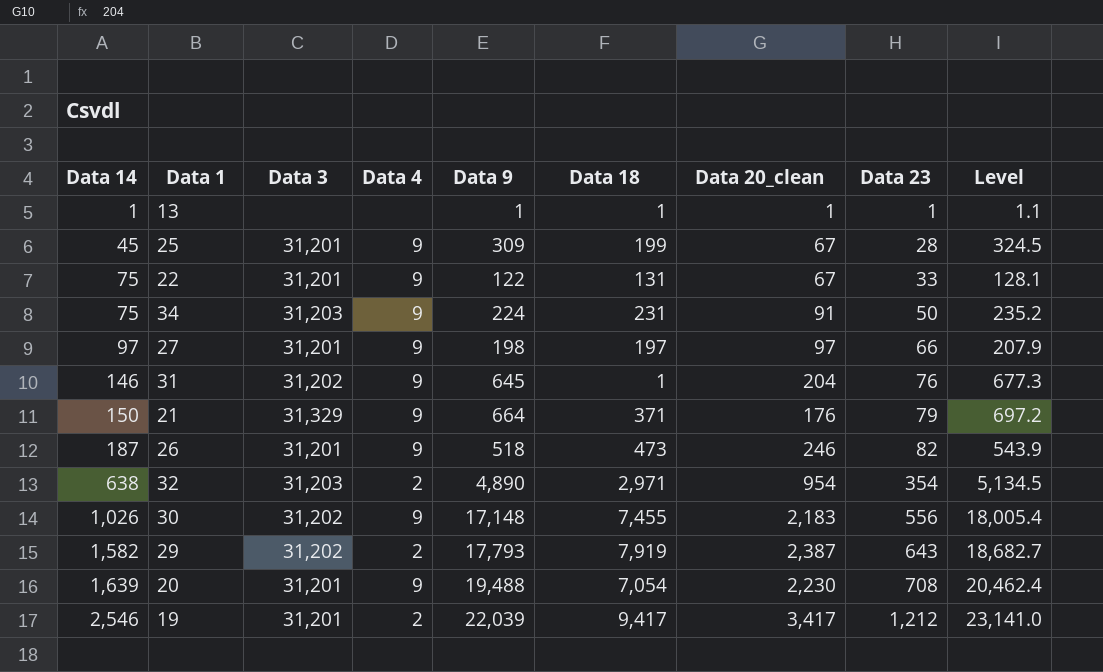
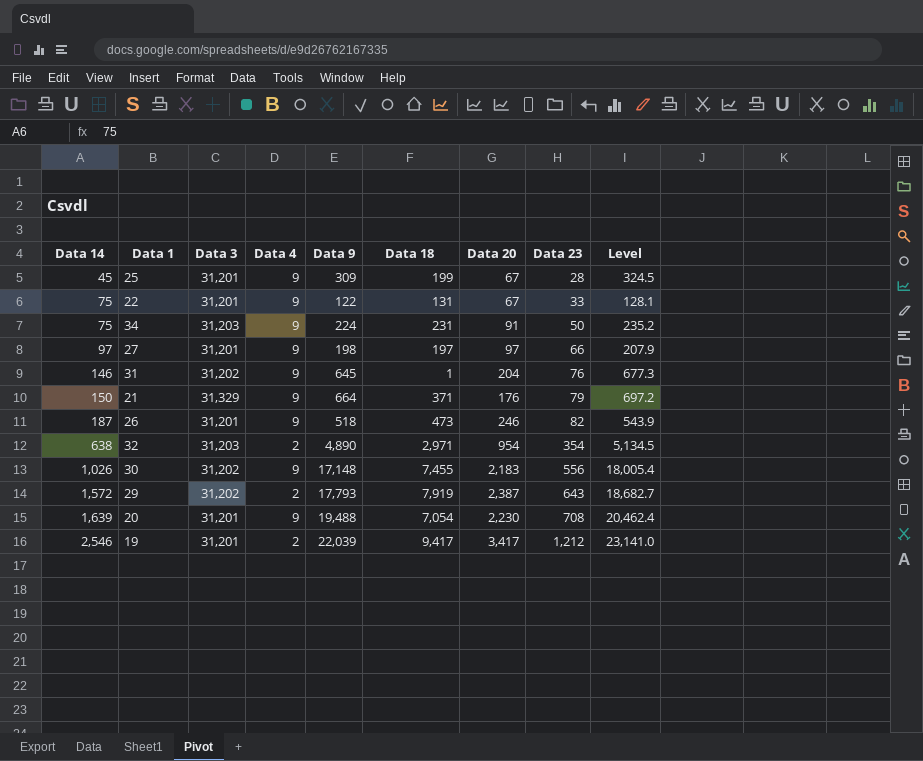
column name: Data 20_clean -> Data 20
row 13: 1 | none | none | 1 | 1 | 1 | 1 | 1.1 -> none
29 | Data 14: 1,582 -> 1,572

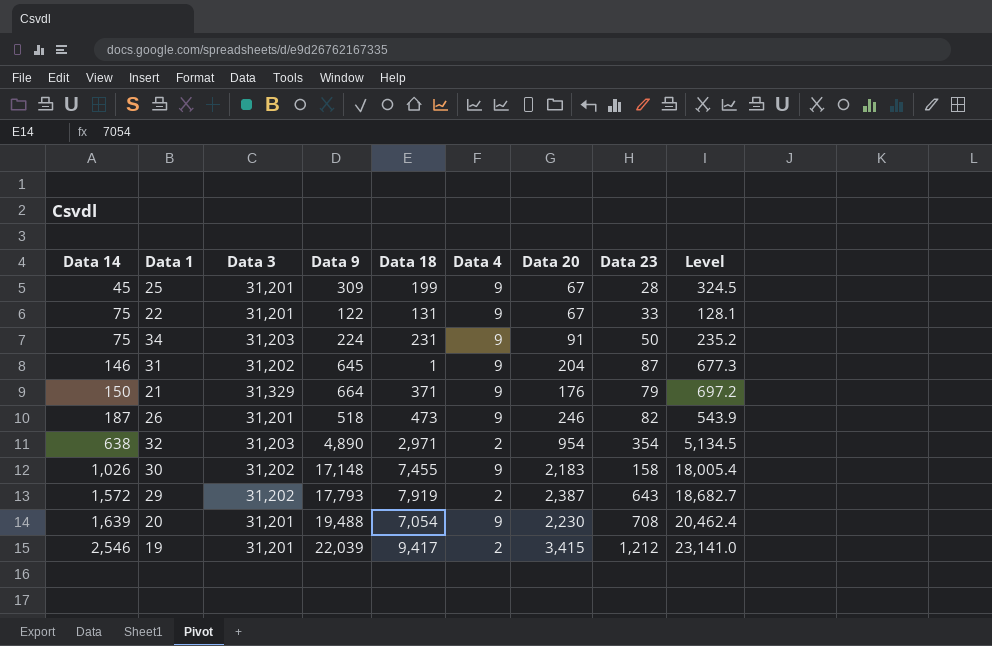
column Data 4 | position: 4 -> 6
row 27: 97 | 31,201 | 9 | 198 | 197 | 97 | 66 | 207.9 -> none
31 | Data 23: 76 -> 87
30 | Data 23: 556 -> 158
19 | Data 20: 3,417 -> 3,415

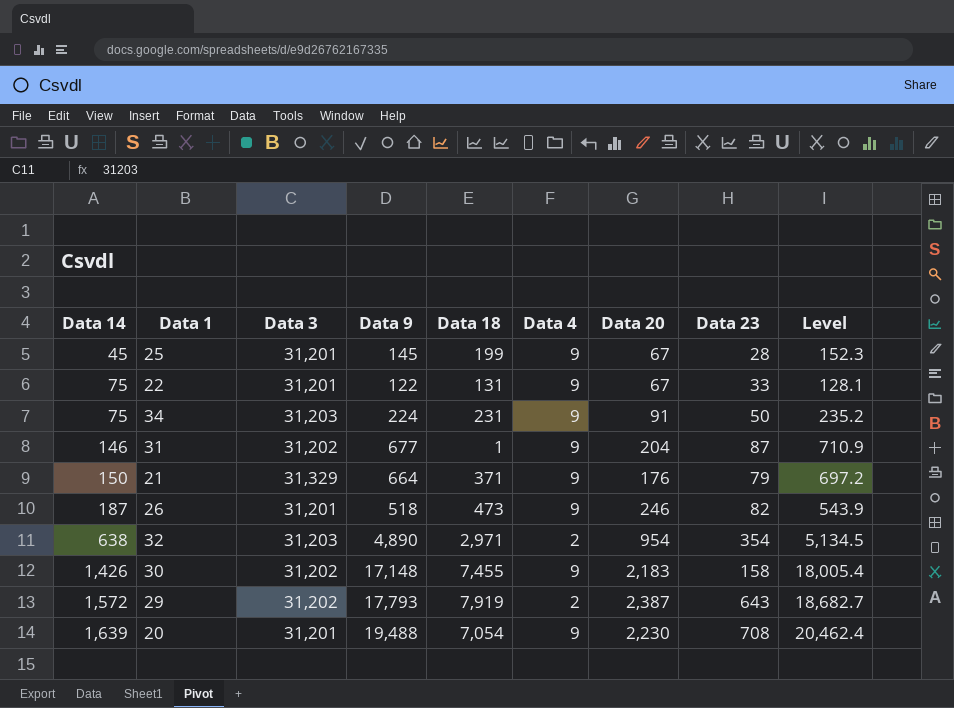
row 19: 2,546 | 31,201 | 22,039 | 9,417 | 2 | 3,415 | 1,212 | 23,141.0 -> none
25 | Data 9: 309 -> 145
25 | Level: 324.5 -> 152.3
31 | Data 9: 645 -> 677
31 | Level: 677.3 -> 710.9
30 | Data 14: 1,026 -> 1,426

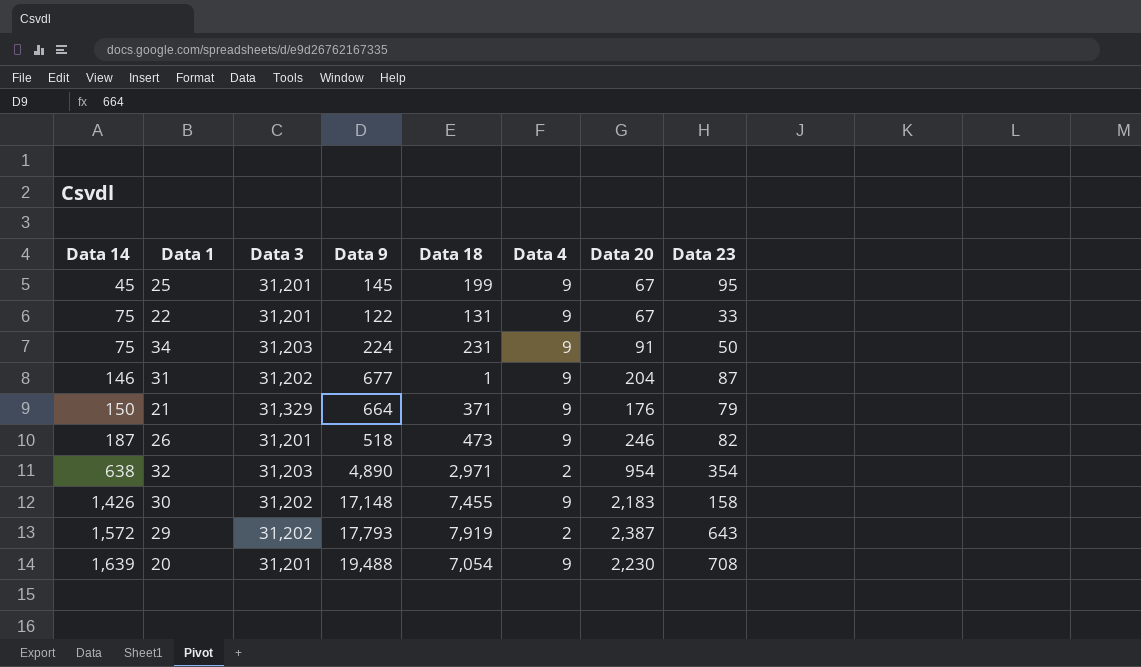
column Level | formula: [Data 9] * 1.05 -> none
25 | Data 23: 28 -> 95

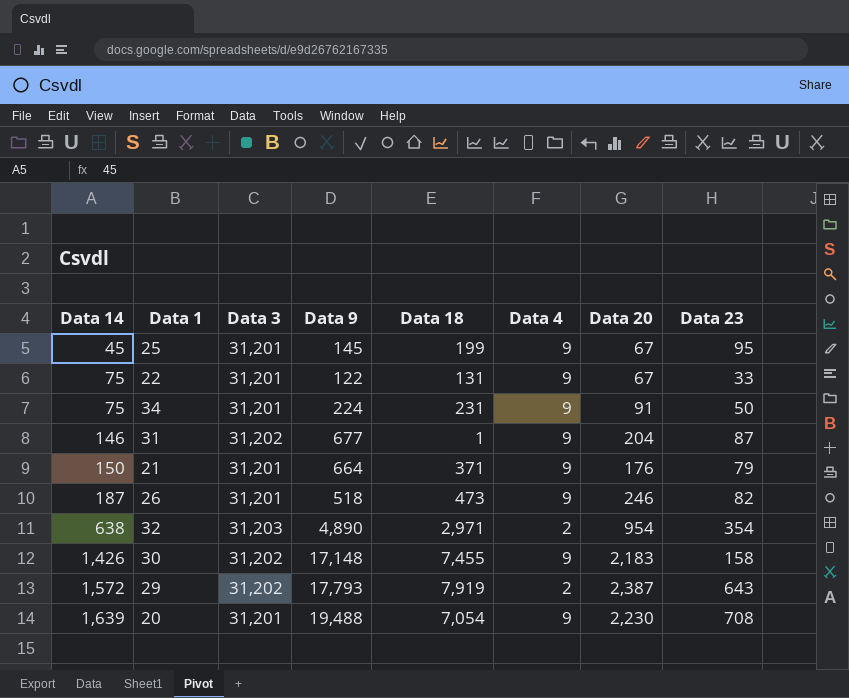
34 | Data 3: 31,203 -> 31,201
21 | Data 3: 31,329 -> 31,201

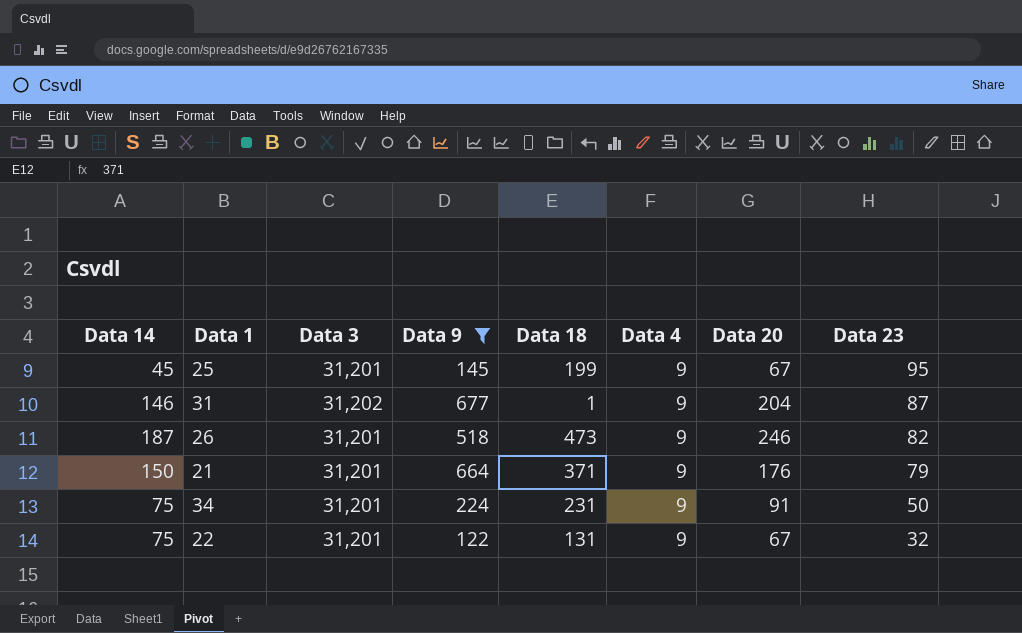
filter: none -> Data 9 <= 677
row order: Data 14 ascending -> Data 23 descending
22 | Data 23: 33 -> 32

